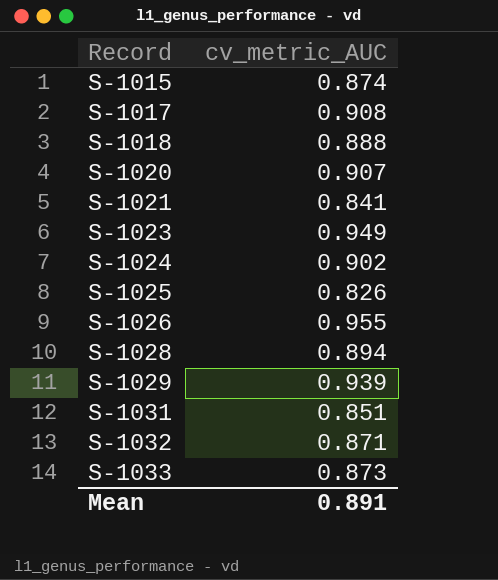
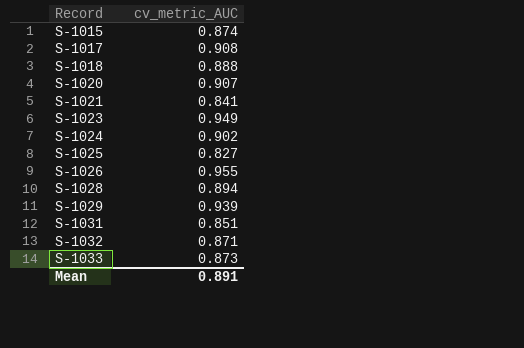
S-1025 | cv_metric_AUC: 0.826 -> 0.827

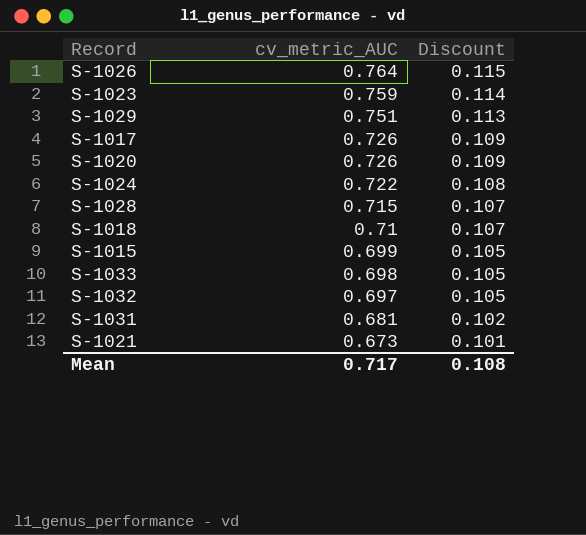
row order: Record ascending -> cv_metric_AUC descending
column Discount | formula: none -> [cv_metric_AUC] * 0.15
row S-1025: 0.827 -> none
S-1026 | cv_metric_AUC: 0.955 -> 0.764
S-1023 | cv_metric_AUC: 0.949 -> 0.759
S-1029 | cv_metric_AUC: 0.939 -> 0.751
S-1017 | cv_metric_AUC: 0.908 -> 0.726
S-1020 | cv_metric_AUC: 0.907 -> 0.726
S-1024 | cv_metric_AUC: 0.902 -> 0.722
S-1028 | cv_metric_AUC: 0.894 -> 0.715
S-1018 | cv_metric_AUC: 0.888 -> 0.71
S-1015 | cv_metric_AUC: 0.874 -> 0.699
S-1033 | cv_metric_AUC: 0.873 -> 0.698
S-1032 | cv_metric_AUC: 0.871 -> 0.697
S-1031 | cv_metric_AUC: 0.851 -> 0.681
S-1021 | cv_metric_AUC: 0.841 -> 0.673
Mean | cv_metric_AUC: 0.891 -> 0.717

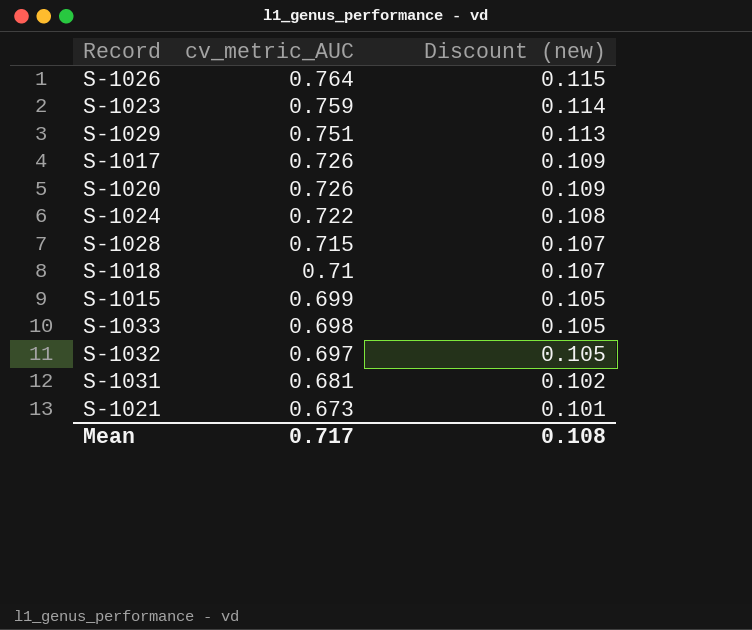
column name: Discount -> Discount (new)

